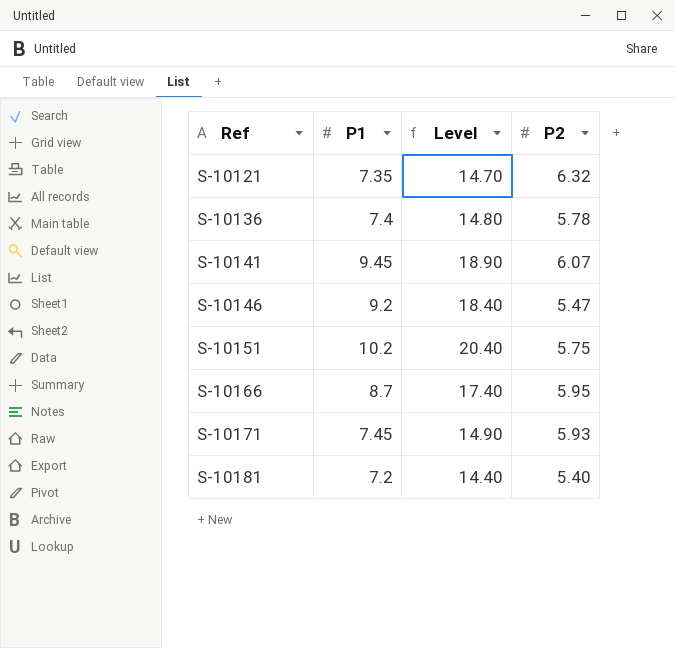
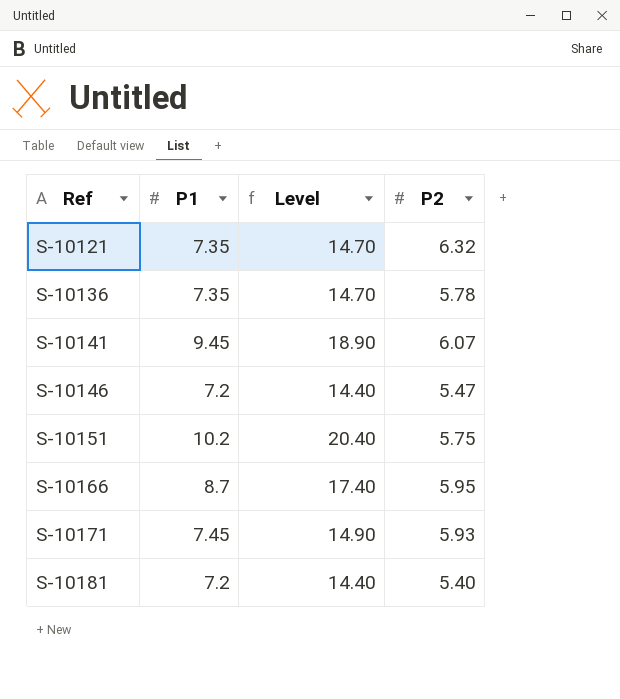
S-10136 | P1: 7.4 -> 7.35
S-10136 | Level: 14.80 -> 14.70
S-10146 | P1: 9.2 -> 7.2
S-10146 | Level: 18.40 -> 14.40

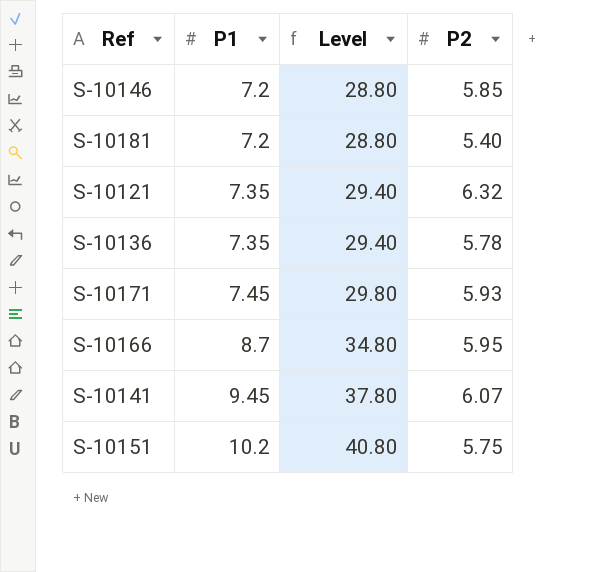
row order: Ref ascending -> P1 ascending
column Level | formula: [P1] * 2 -> [P1] * 4
S-10146 | P2: 5.47 -> 5.85

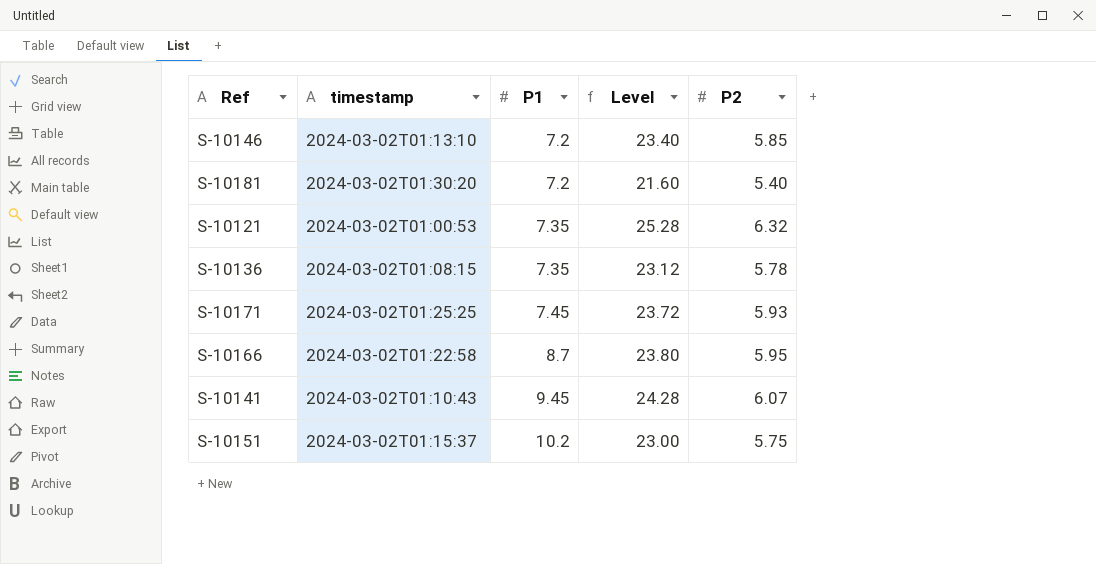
column timestamp | position: none -> 2
column Level | formula: [P1] * 4 -> [P2] * 4

